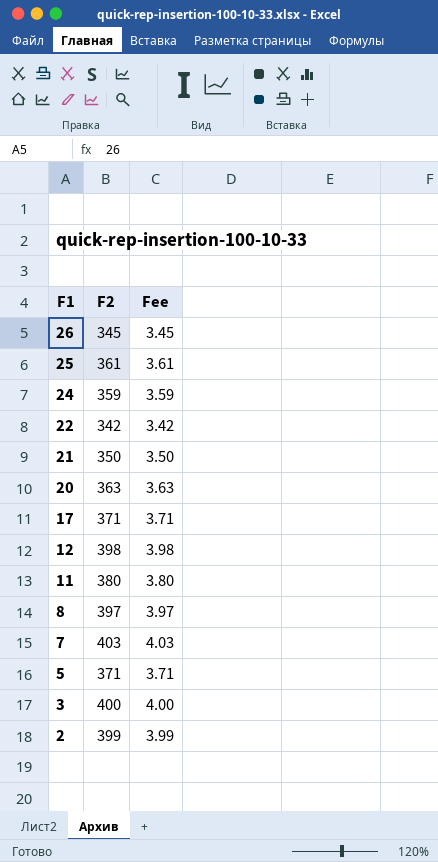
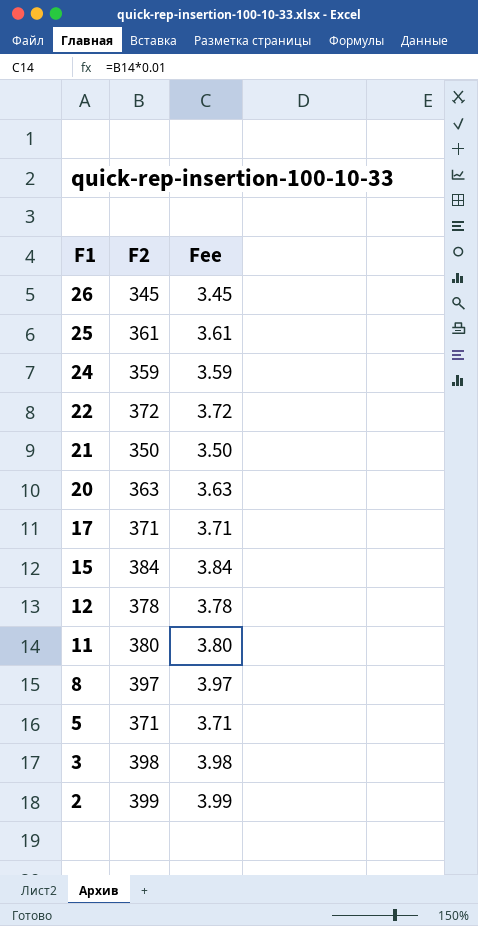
row 7: 403 | 4.03 -> none
22 | F2: 342 -> 372
22 | Fee: 3.42 -> 3.72
row 15: none -> 384 | 3.84
12 | F2: 398 -> 378
12 | Fee: 3.98 -> 3.78
3 | F2: 400 -> 398
3 | Fee: 4.00 -> 3.98

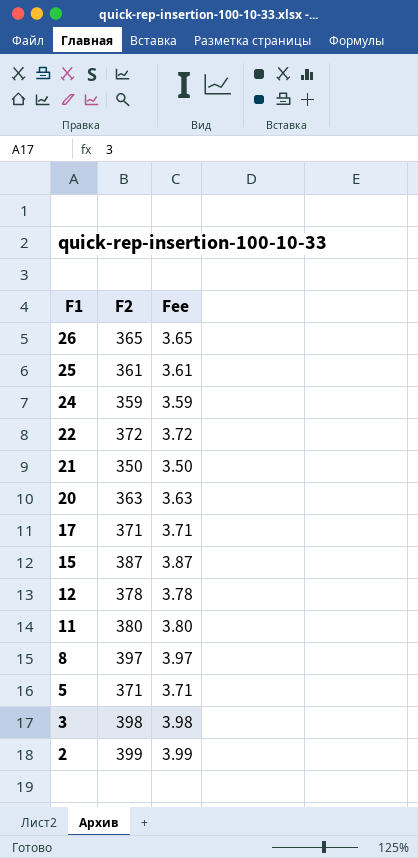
26 | F2: 345 -> 365
26 | Fee: 3.45 -> 3.65
15 | F2: 384 -> 387
15 | Fee: 3.84 -> 3.87

